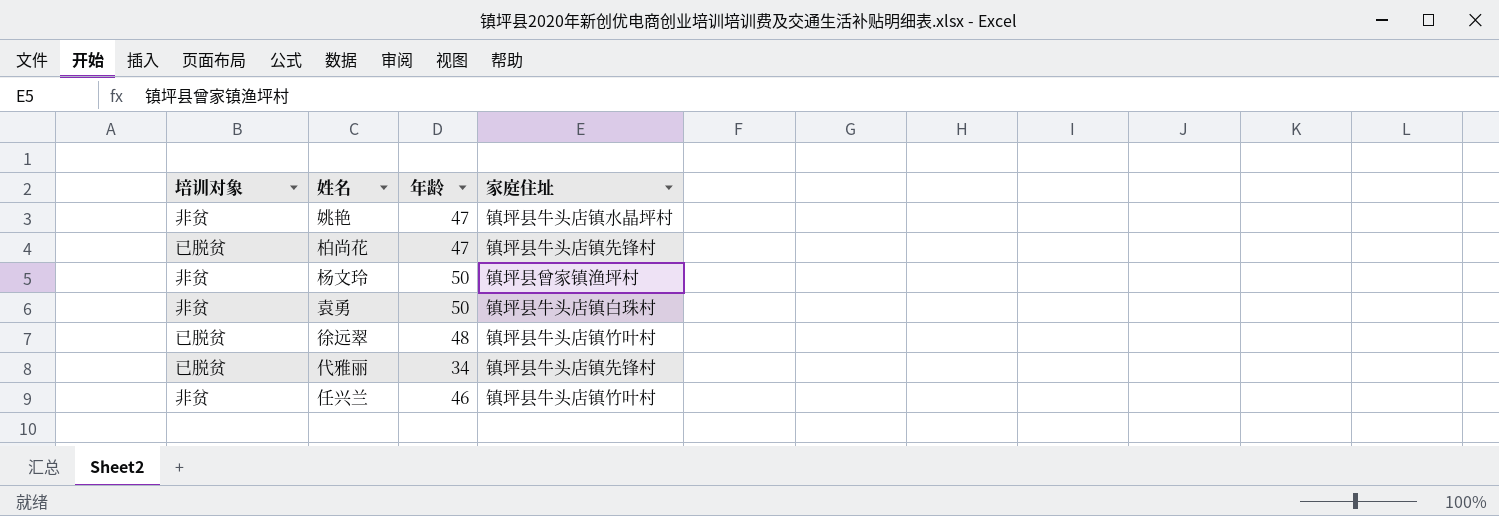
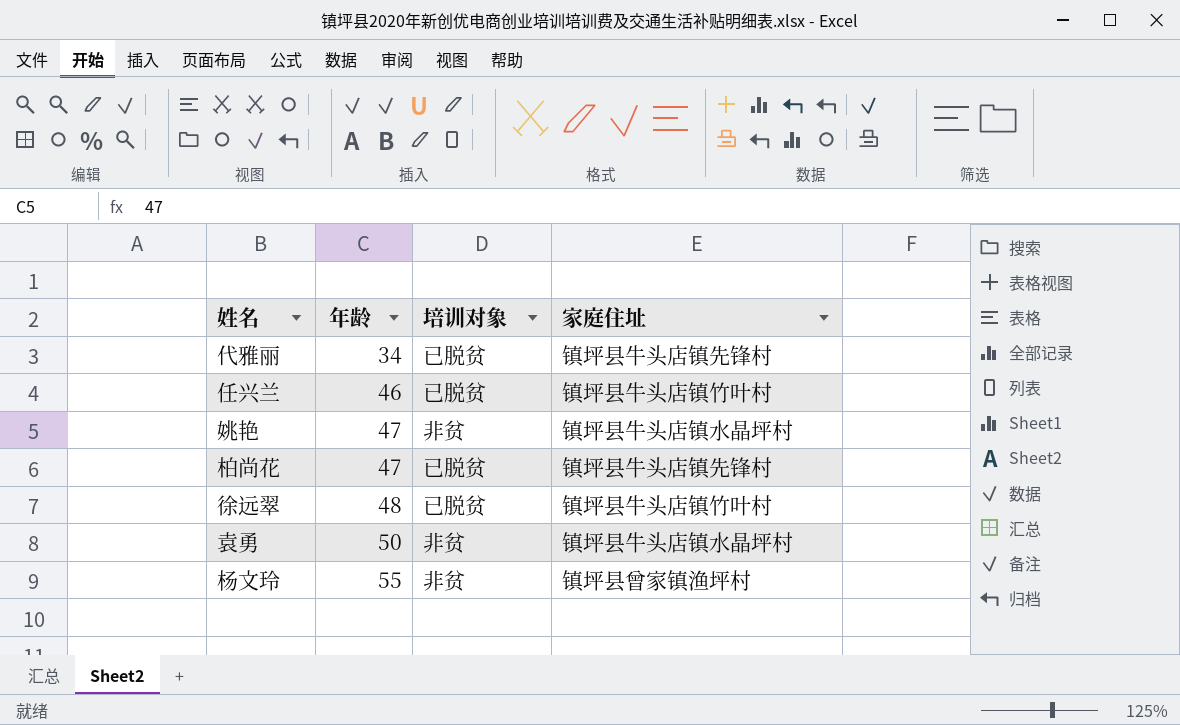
row order: none -> 年龄 ascending
column 培训对象 | position: 1 -> 3
任兴兰 | 培训对象: 非贫 -> 已脱贫
袁勇 | 家庭住址: 镇坪县牛头店镇白珠村 -> 镇坪县牛头店镇水晶坪村
杨文玲 | 年龄: 50 -> 55

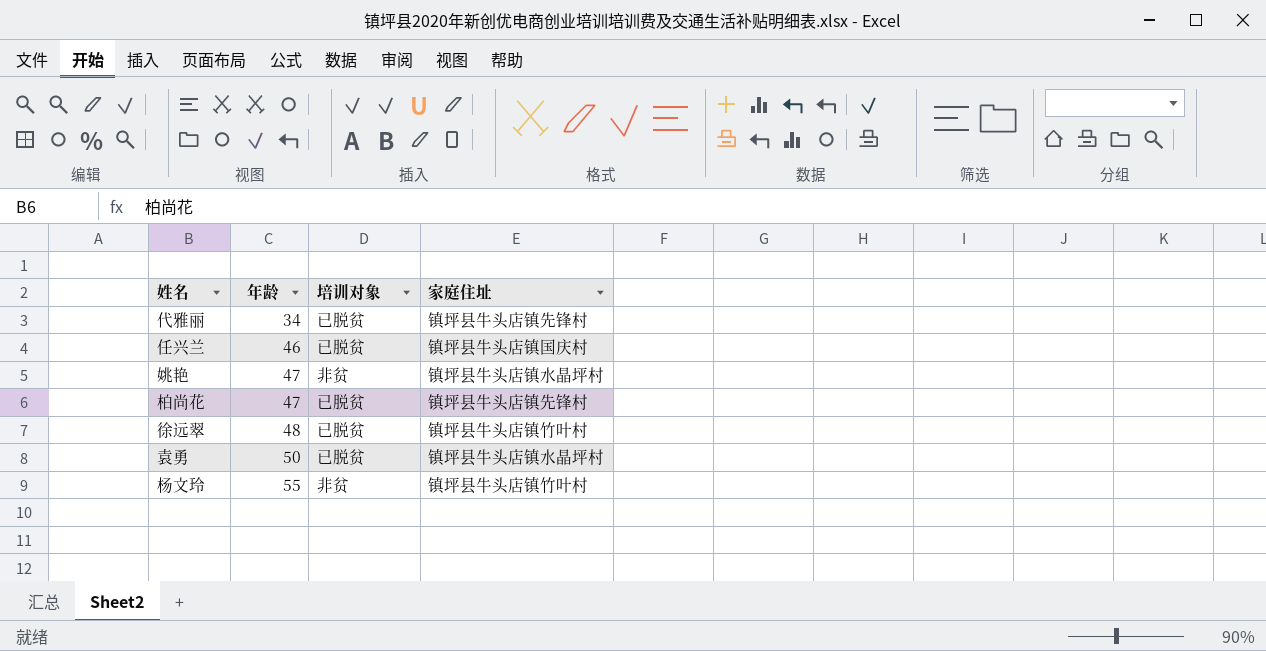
任兴兰 | 家庭住址: 镇坪县牛头店镇竹叶村 -> 镇坪县牛头店镇国庆村
袁勇 | 培训对象: 非贫 -> 已脱贫
杨文玲 | 家庭住址: 镇坪县曾家镇渔坪村 -> 镇坪县牛头店镇竹叶村

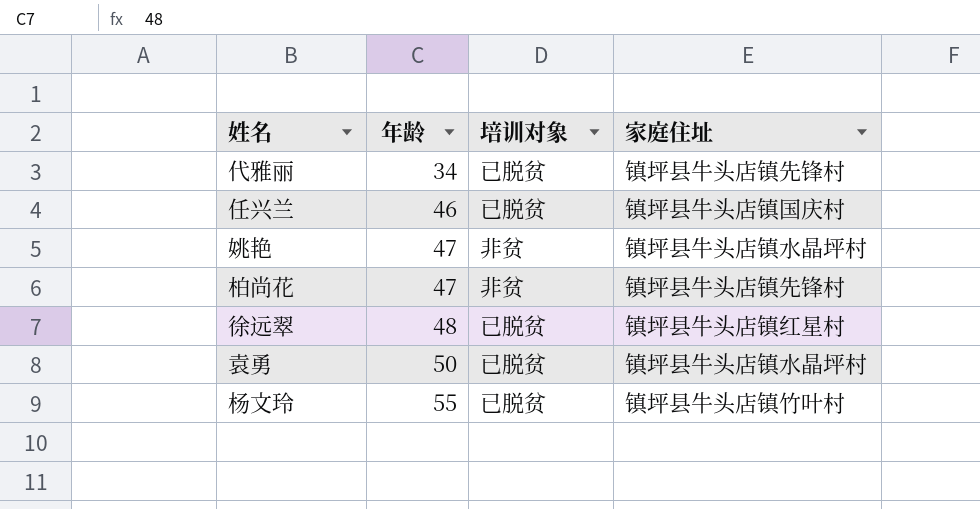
柏尚花 | 培训对象: 已脱贫 -> 非贫
徐远翠 | 家庭住址: 镇坪县牛头店镇竹叶村 -> 镇坪县牛头店镇红星村
杨文玲 | 培训对象: 非贫 -> 已脱贫

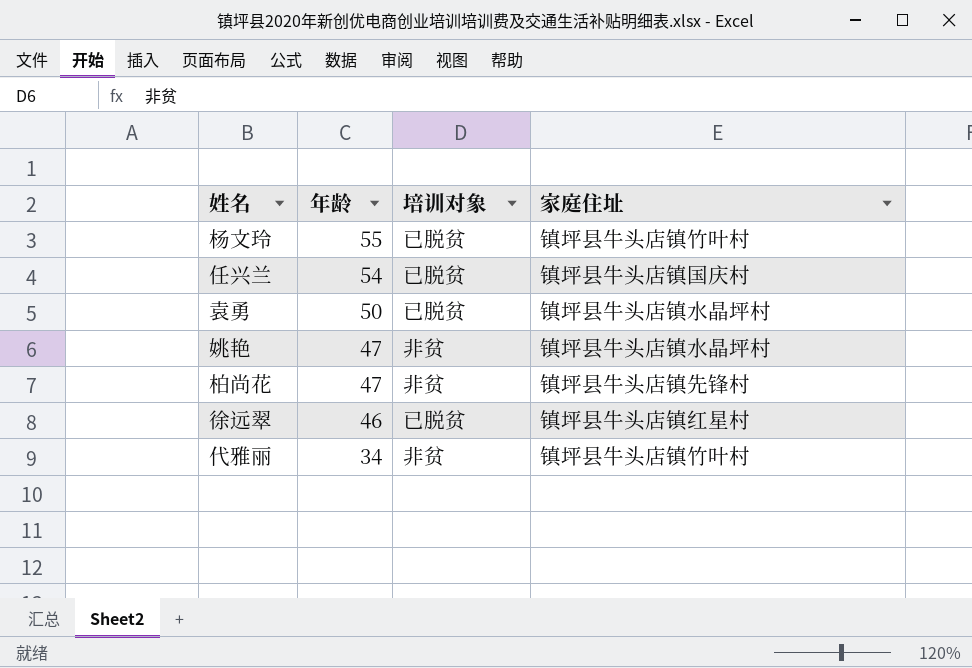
row order: 年龄 ascending -> 年龄 descending
任兴兰 | 年龄: 46 -> 54
徐远翠 | 年龄: 48 -> 46
代雅丽 | 培训对象: 已脱贫 -> 非贫
代雅丽 | 家庭住址: 镇坪县牛头店镇先锋村 -> 镇坪县牛头店镇竹叶村

